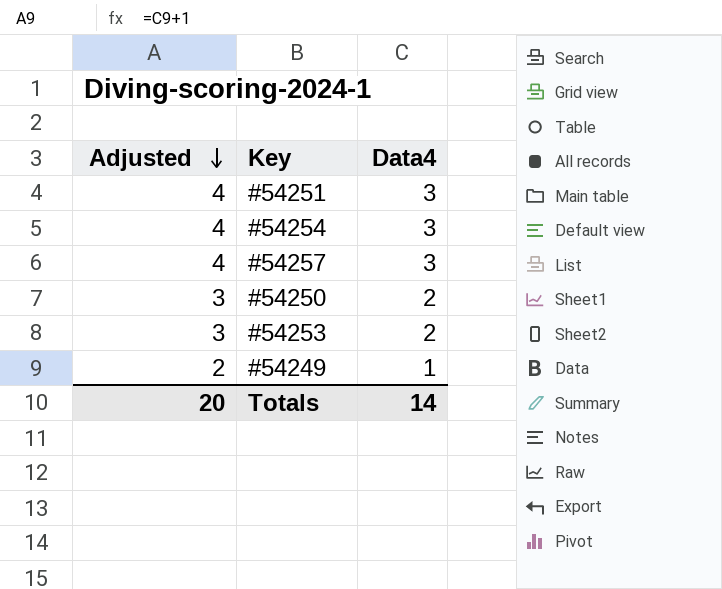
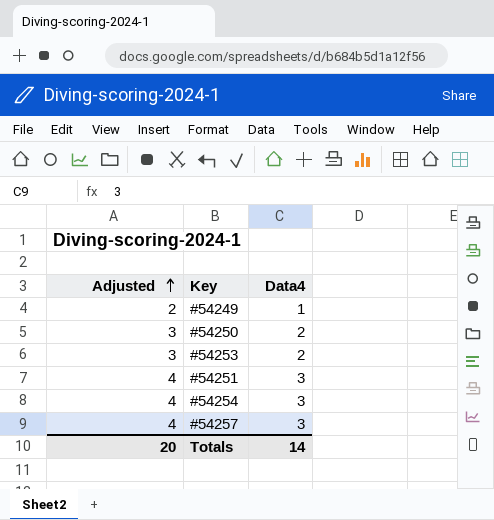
row order: Adjusted descending -> Adjusted ascending

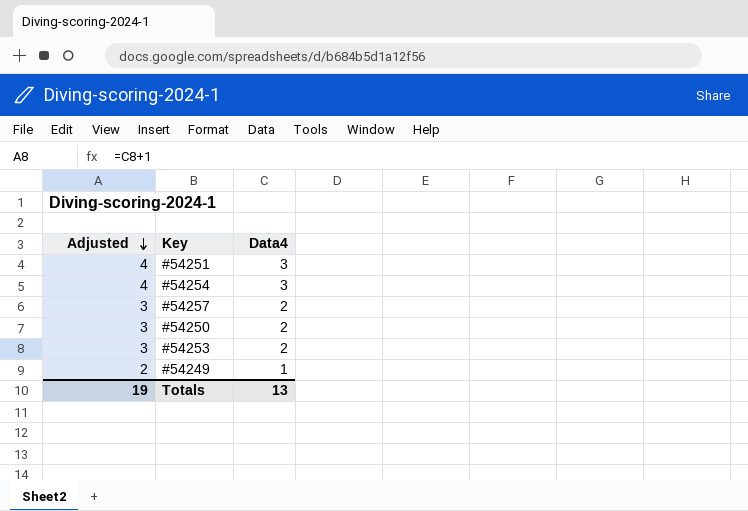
row order: Adjusted ascending -> Adjusted descending
#54257 | Adjusted: 4 -> 3
#54257 | Data4: 3 -> 2
Totals | Adjusted: 20 -> 19
Totals | Data4: 14 -> 13

